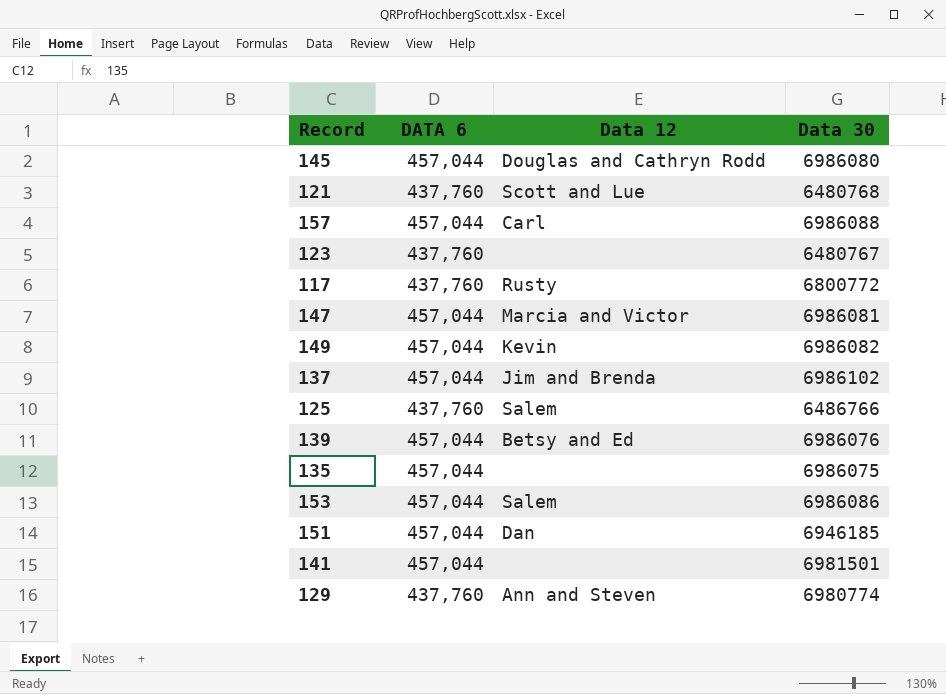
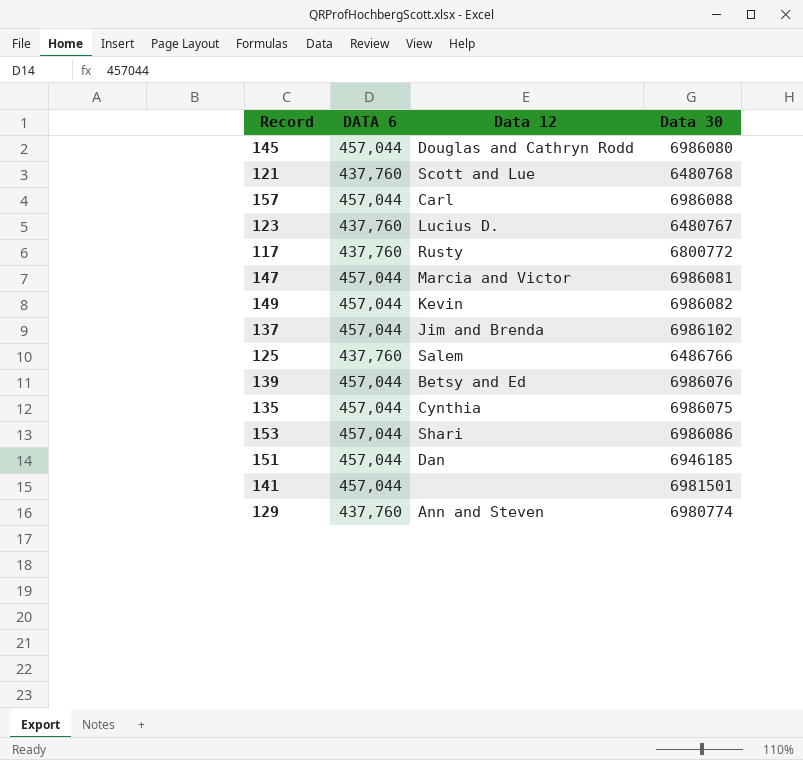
123 | Data 12: none -> Lucius D.
135 | Data 12: none -> Cynthia
153 | Data 12: Salem -> Shari

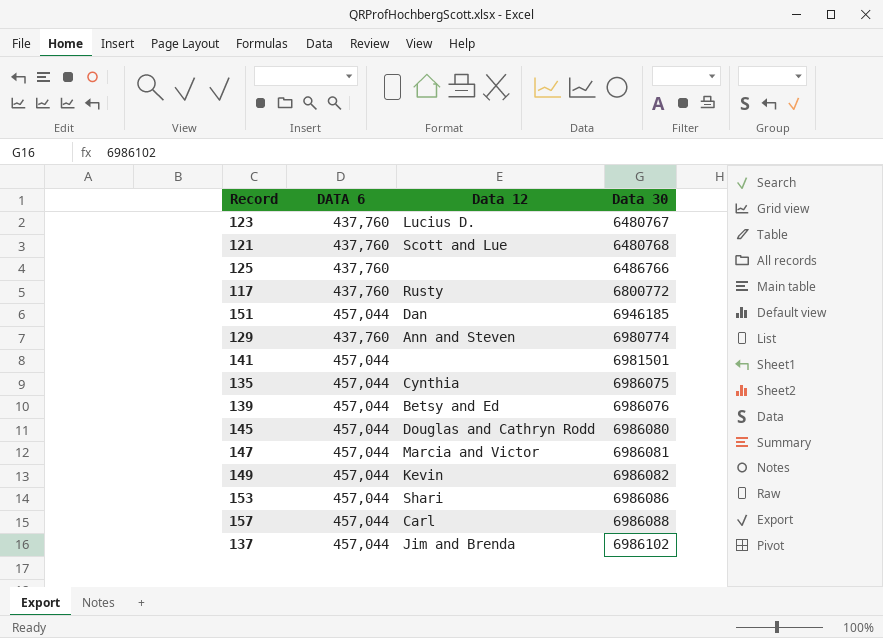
row order: none -> Data 30 ascending
125 | Data 12: Salem -> none

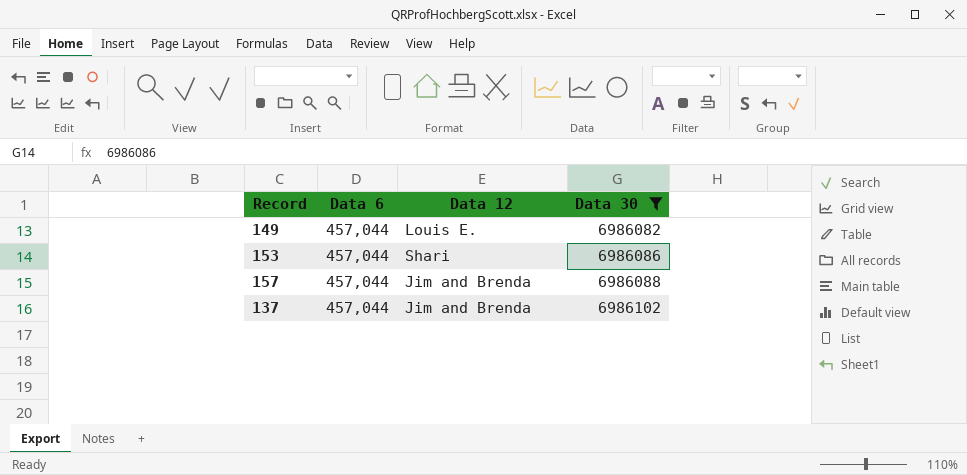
filter: none -> Data 30 >= 6986082
column name: DATA 6 -> Data 6
149 | Data 12: Kevin -> Louis E.
157 | Data 12: Carl -> Jim and Brenda

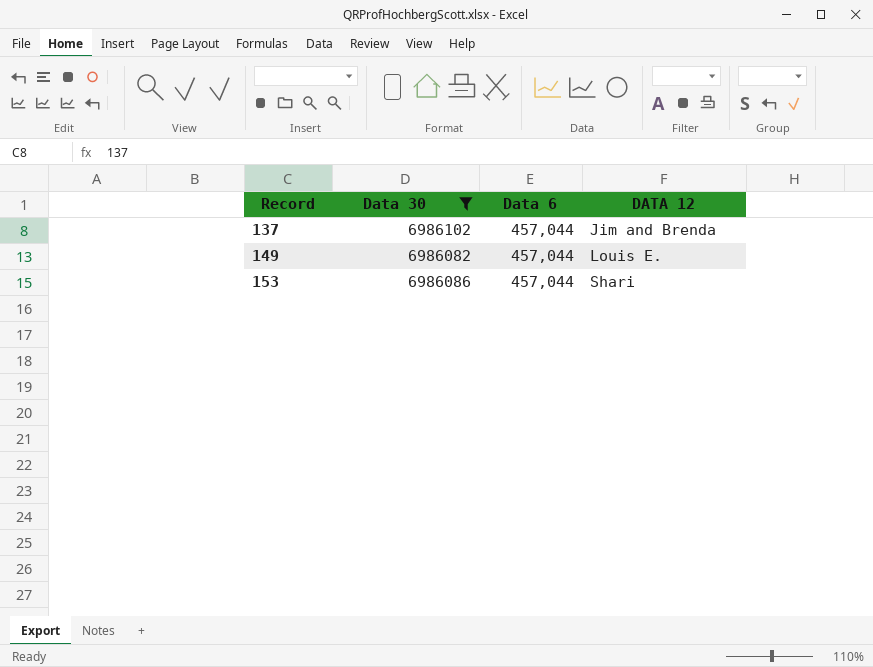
row order: Data 30 ascending -> Record ascending
column Data 30 | position: 4 -> 2
column name: Data 12 -> DATA 12
row 157: 457,044 | Jim and Brenda | 6986088 -> none

